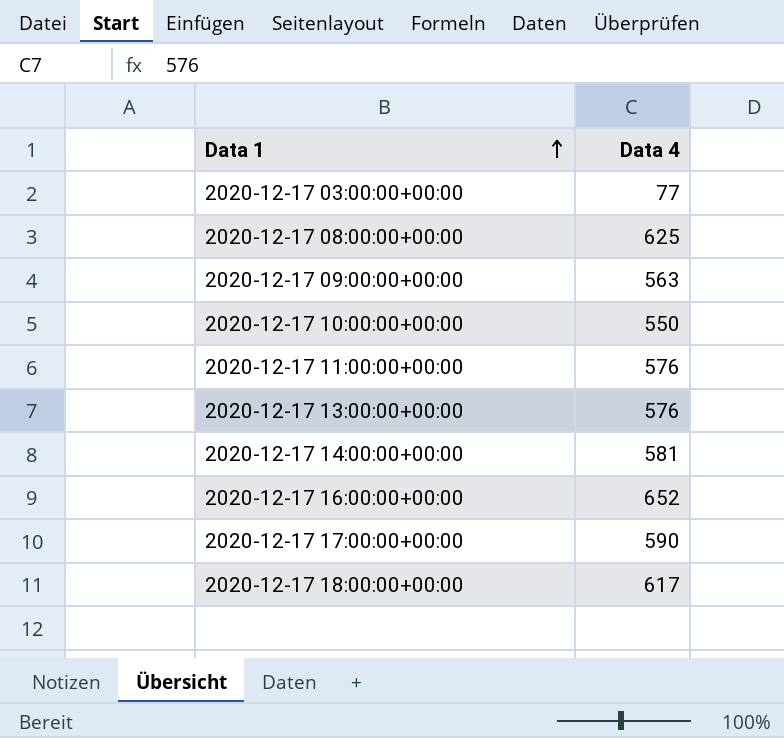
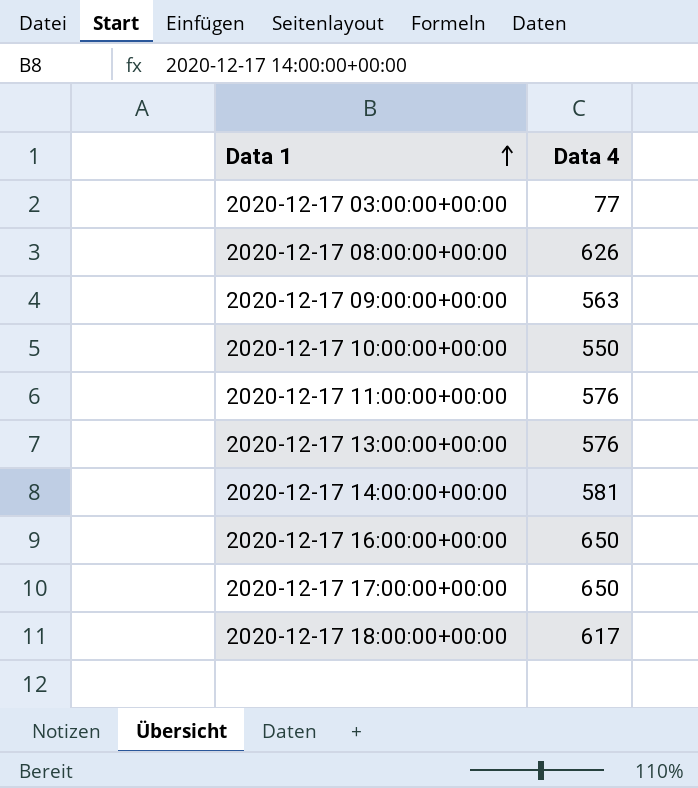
2020-12-17 08:00:00+00:00 | Data 4: 625 -> 626
2020-12-17 16:00:00+00:00 | Data 4: 652 -> 650
2020-12-17 17:00:00+00:00 | Data 4: 590 -> 650

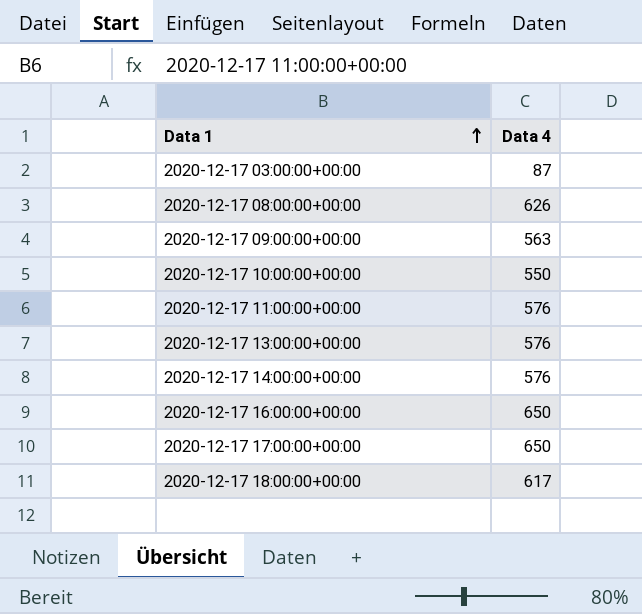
2020-12-17 03:00:00+00:00 | Data 4: 77 -> 87
2020-12-17 14:00:00+00:00 | Data 4: 581 -> 576

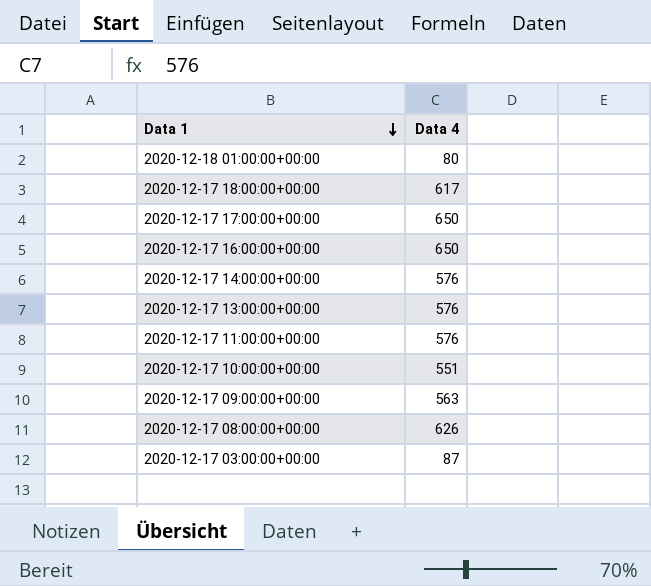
row order: Data 1 ascending -> Data 1 descending
row 2020-12-18 01:00:00+00:00: none -> 80
2020-12-17 10:00:00+00:00 | Data 4: 550 -> 551

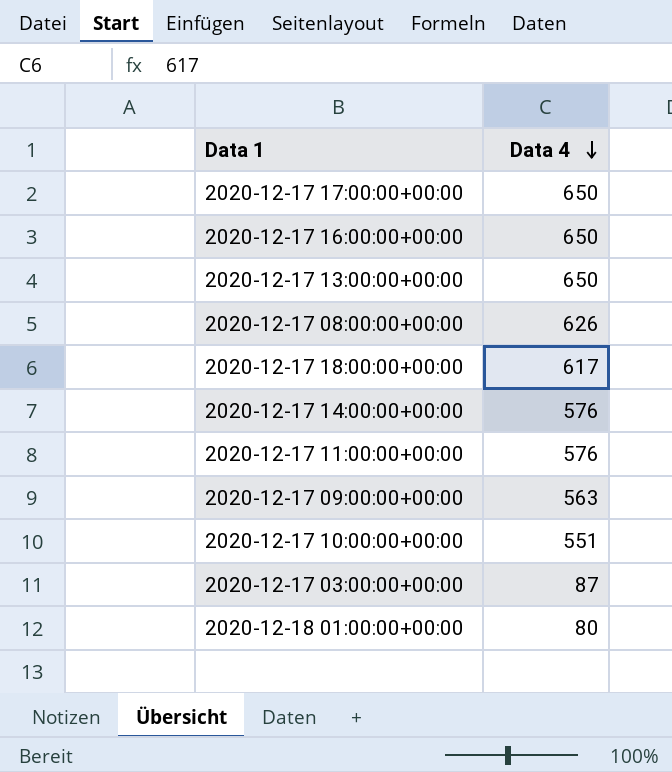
row order: Data 1 descending -> Data 4 descending
2020-12-17 13:00:00+00:00 | Data 4: 576 -> 650

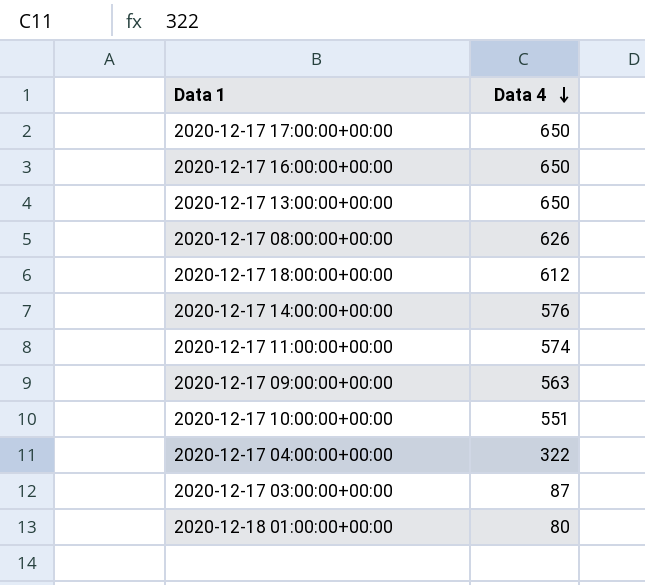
2020-12-17 18:00:00+00:00 | Data 4: 617 -> 612
2020-12-17 11:00:00+00:00 | Data 4: 576 -> 574
row 2020-12-17 04:00:00+00:00: none -> 322

